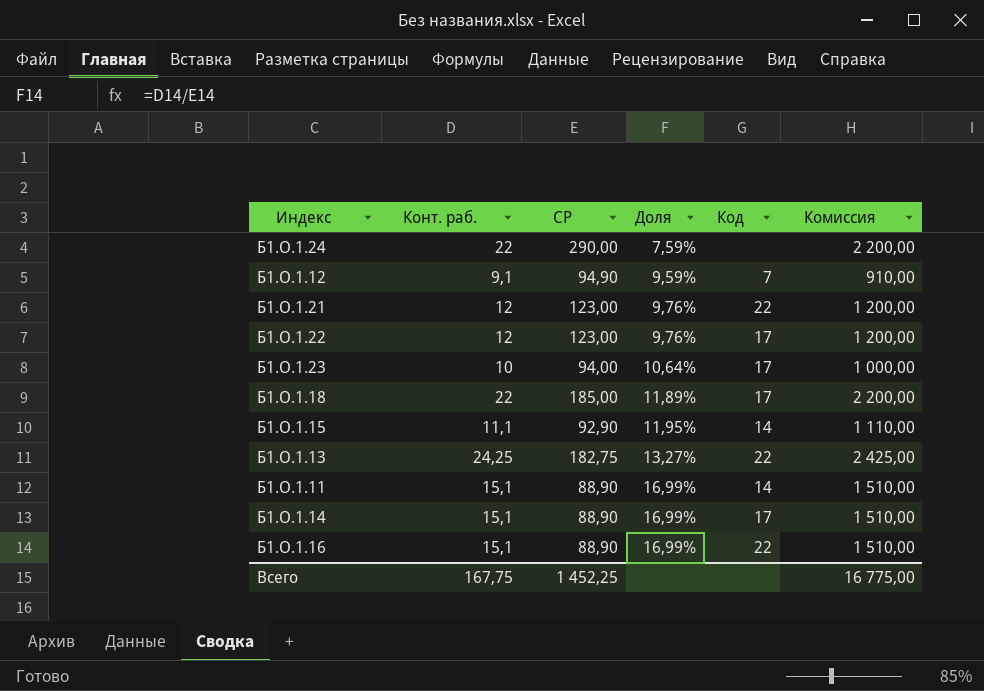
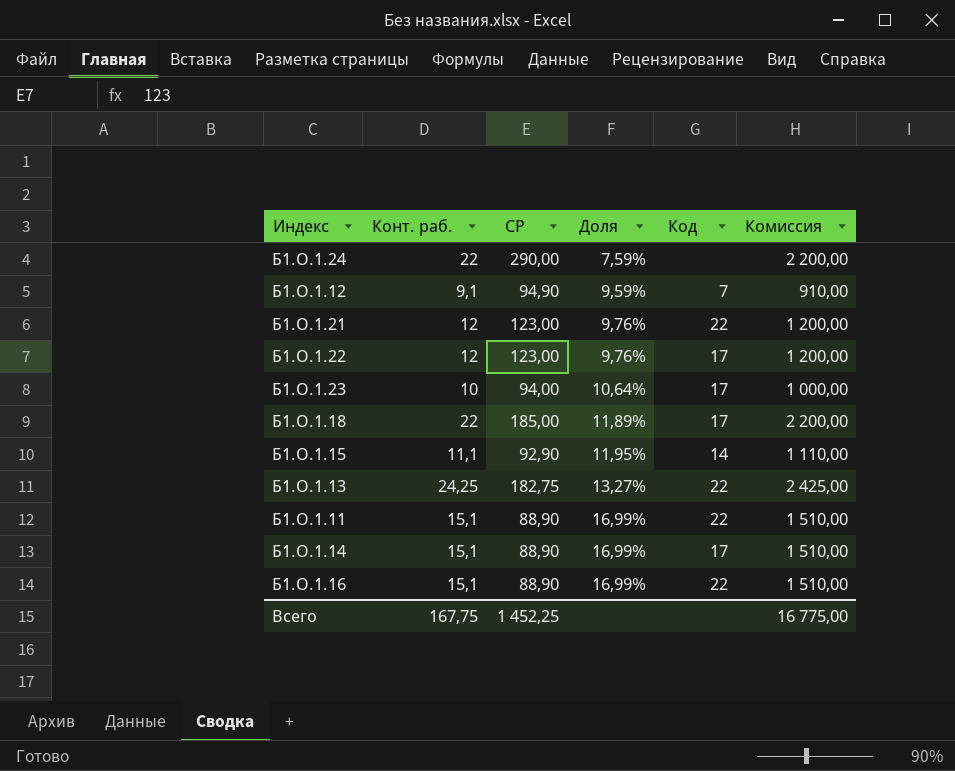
Б1.О.1.11 | Код: 14 -> 22

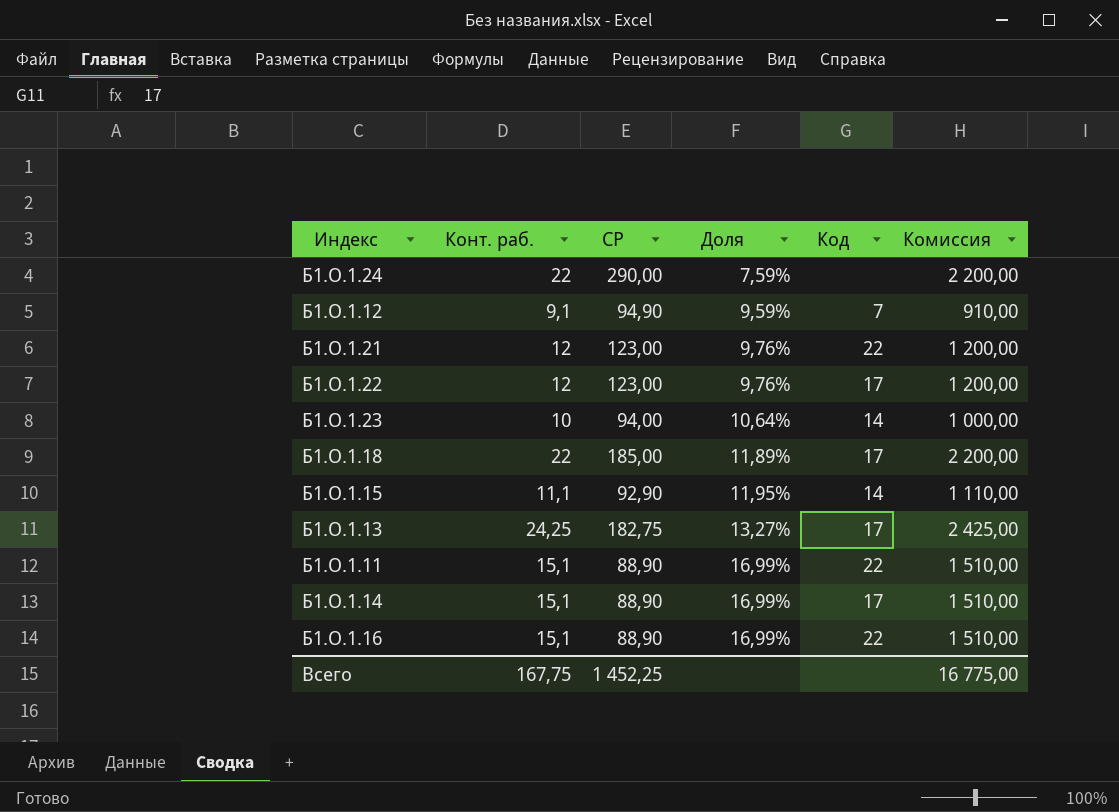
Б1.О.1.23 | Код: 17 -> 14
Б1.О.1.13 | Код: 22 -> 17

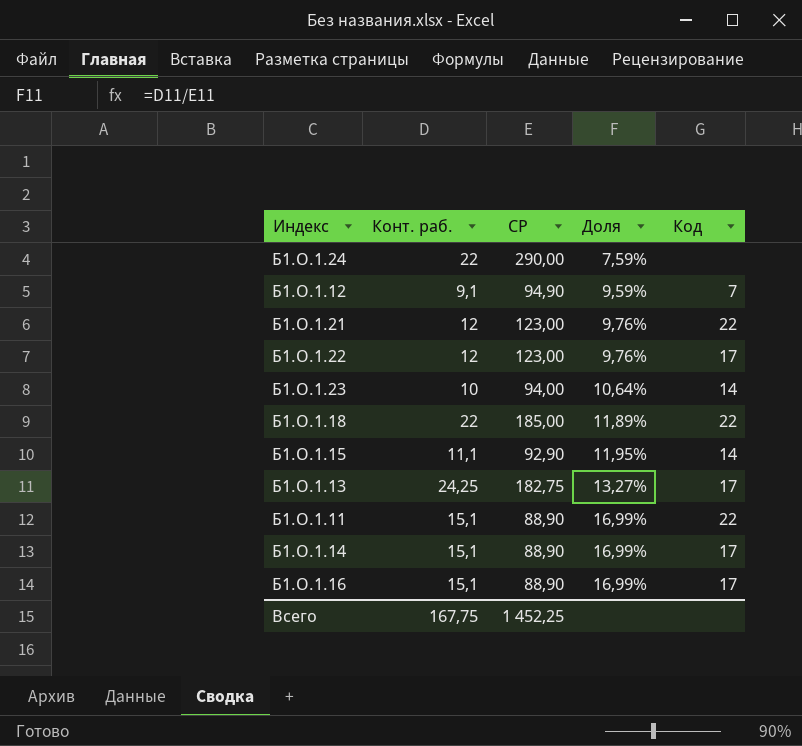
column Комиссия | formula: [Конт. раб.] * 100 -> none
Б1.О.1.18 | Код: 17 -> 22
Б1.О.1.16 | Код: 22 -> 17

